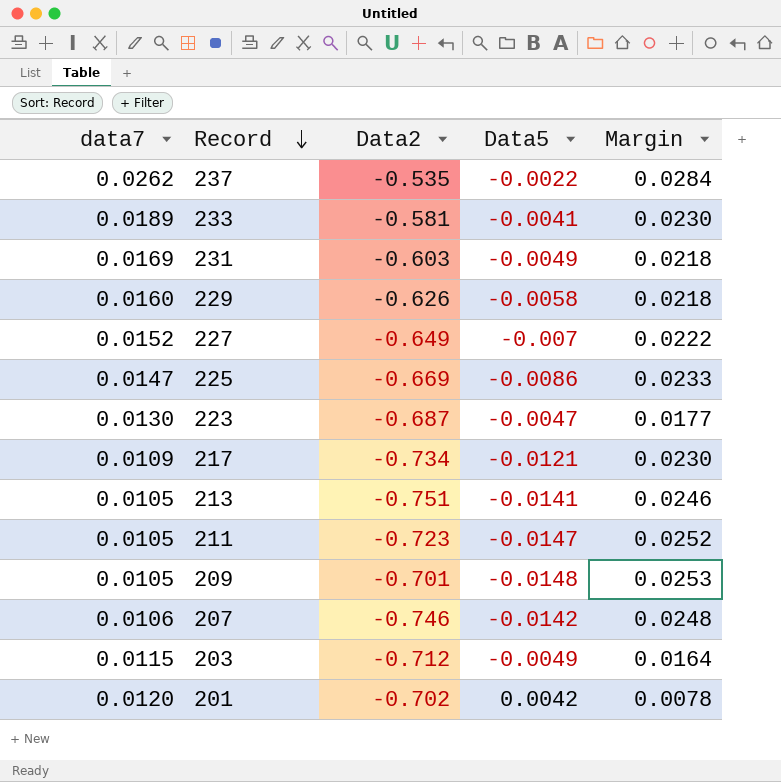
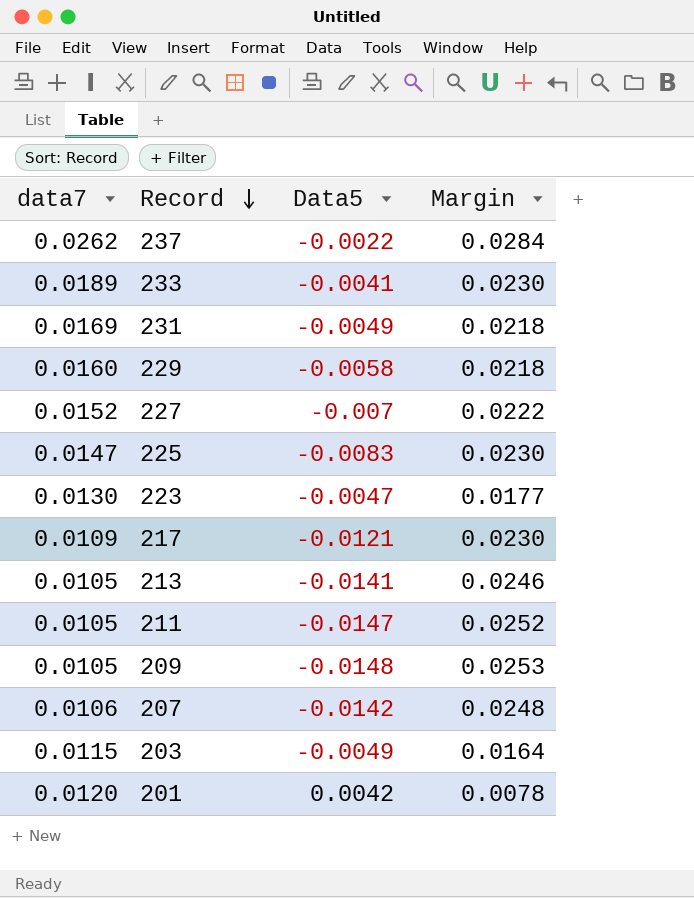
column Data2 | position: 3 -> none
225 | Data5: -0.0086 -> -0.0083
225 | Margin: 0.0233 -> 0.0230

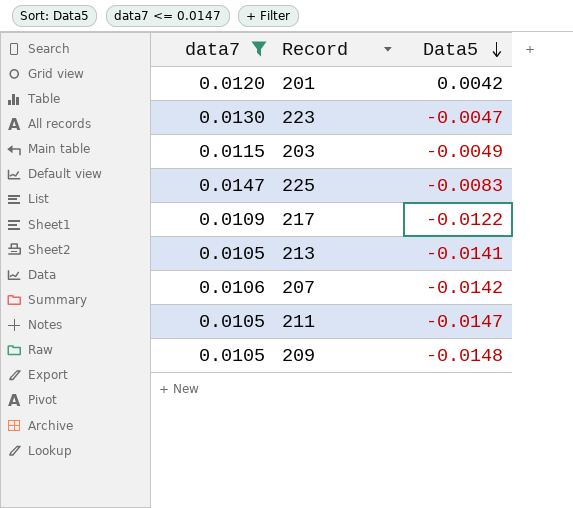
filter: none -> data7 <= 0.0147
row order: Record descending -> Data5 descending
column Margin | formula: [data7] - [Data5] -> none
217 | Data5: -0.0121 -> -0.0122

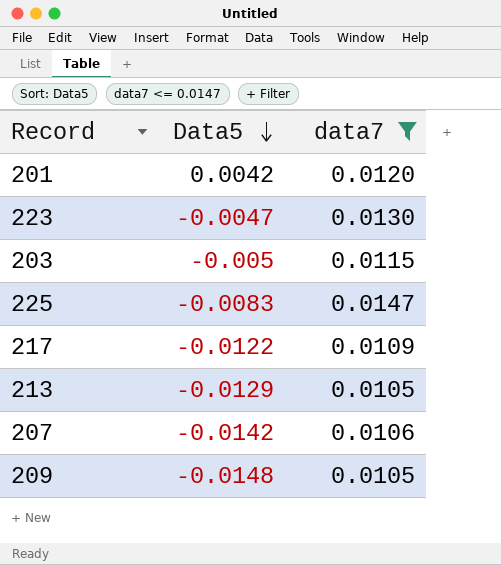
column data7 | position: 1 -> 3
row 211: 0.0105 | -0.0147 -> none
203 | Data5: -0.0049 -> -0.005
213 | Data5: -0.0141 -> -0.0129

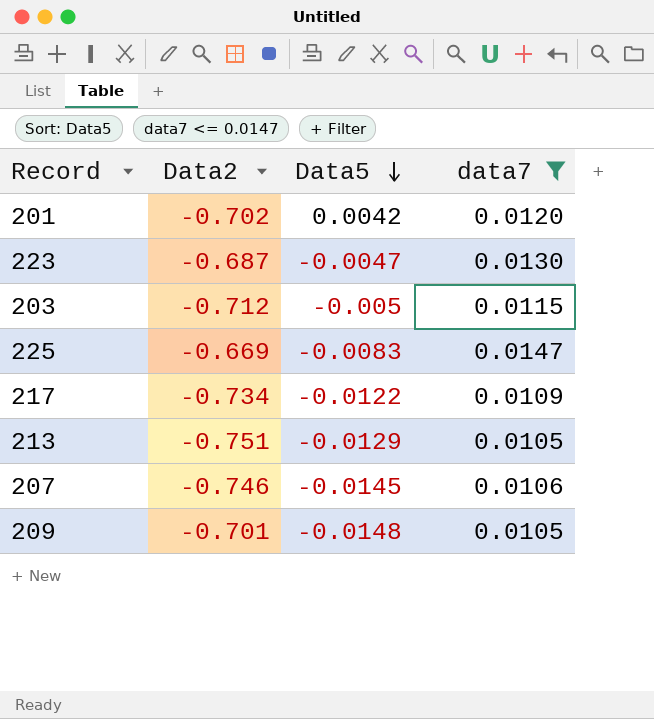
column Data2 | position: none -> 2
207 | Data5: -0.0142 -> -0.0145

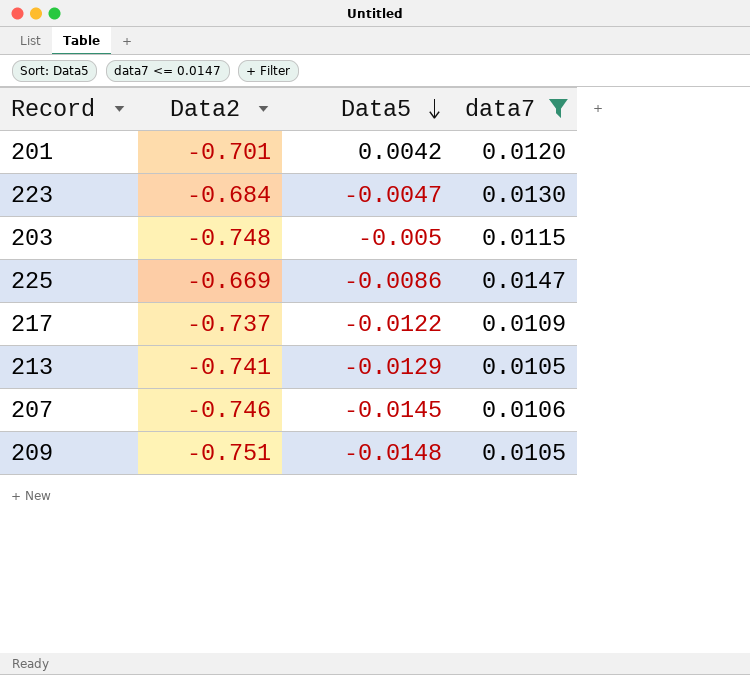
201 | Data2: -0.702 -> -0.701
223 | Data2: -0.687 -> -0.684
203 | Data2: -0.712 -> -0.748
225 | Data5: -0.0083 -> -0.0086
217 | Data2: -0.734 -> -0.737
213 | Data2: -0.751 -> -0.741
209 | Data2: -0.701 -> -0.751

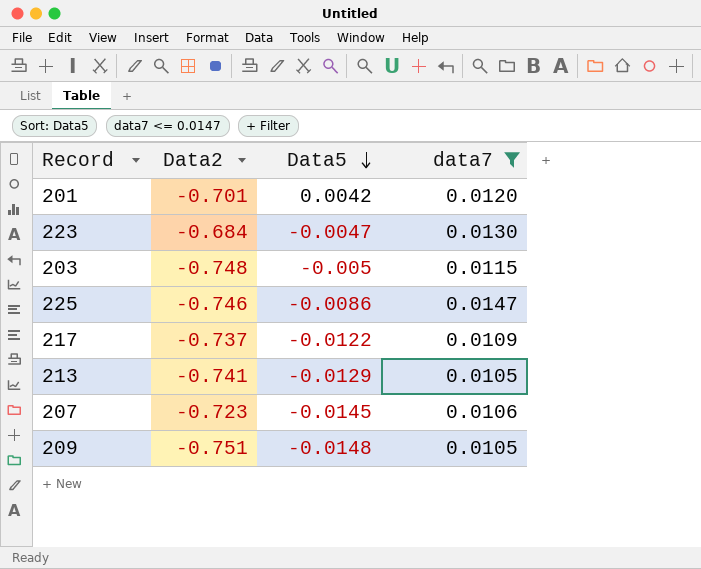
225 | Data2: -0.669 -> -0.746
207 | Data2: -0.746 -> -0.723

